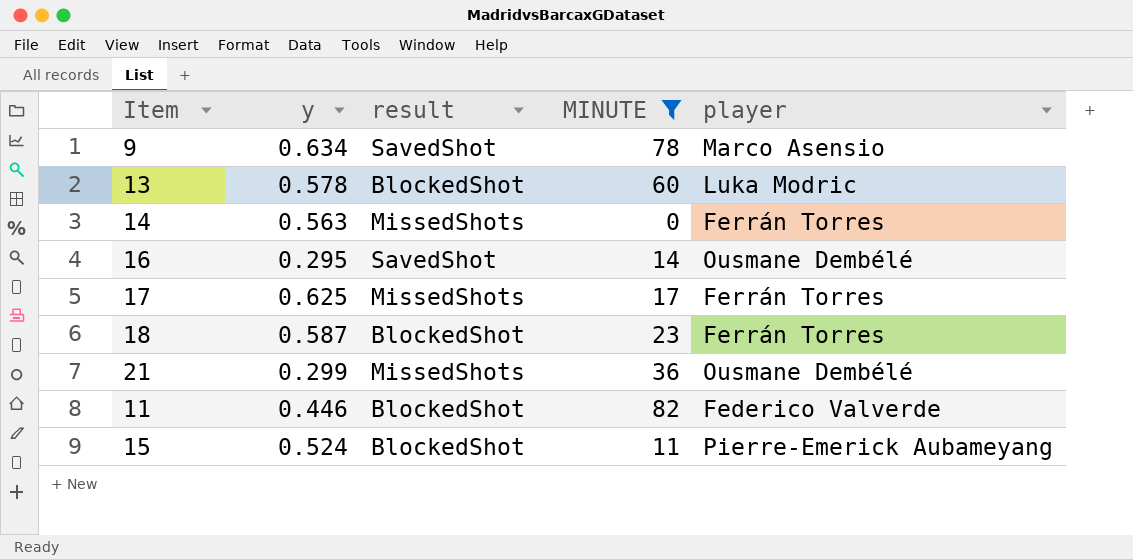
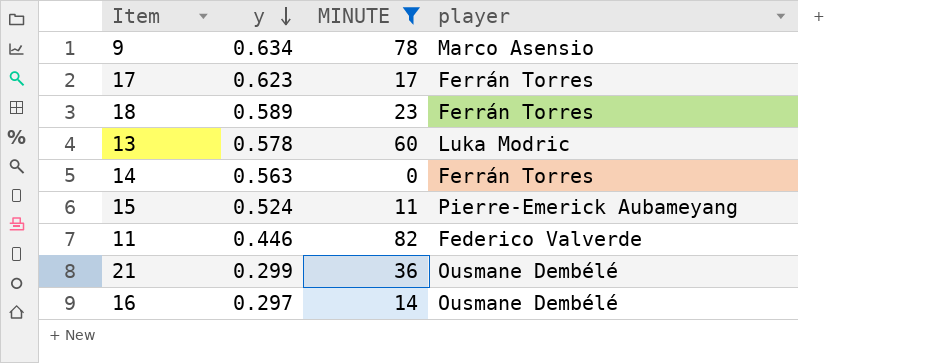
row order: none -> y descending
column result | position: 3 -> none
17 | y: 0.625 -> 0.623
18 | y: 0.587 -> 0.589
16 | y: 0.295 -> 0.297

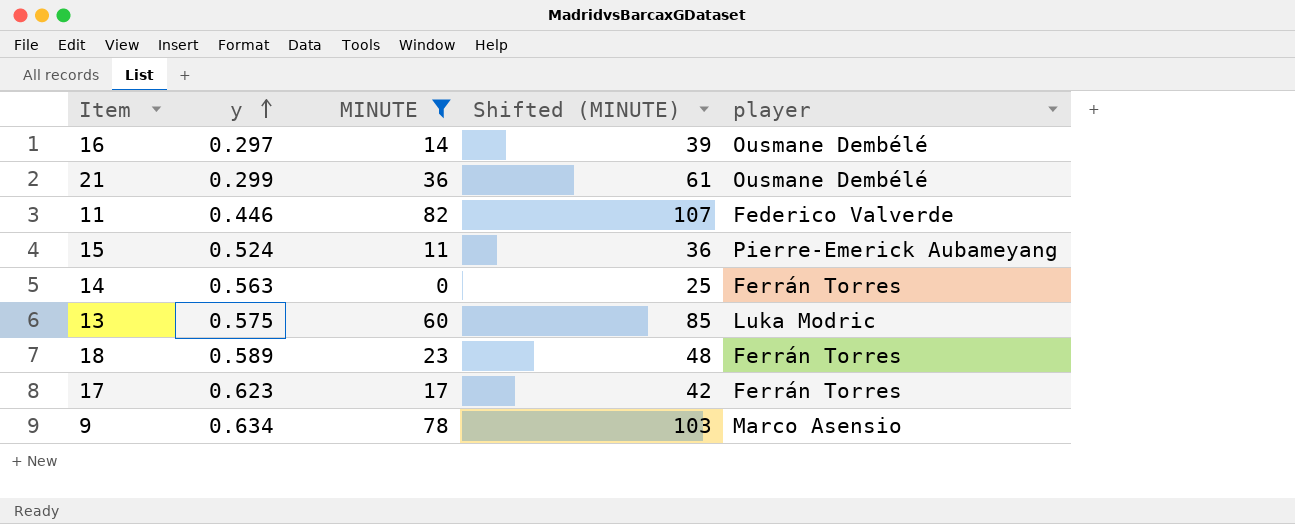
row order: y descending -> y ascending
column Shifted (MINUTE) | formula: none -> [MINUTE] + 25
13 | y: 0.578 -> 0.575

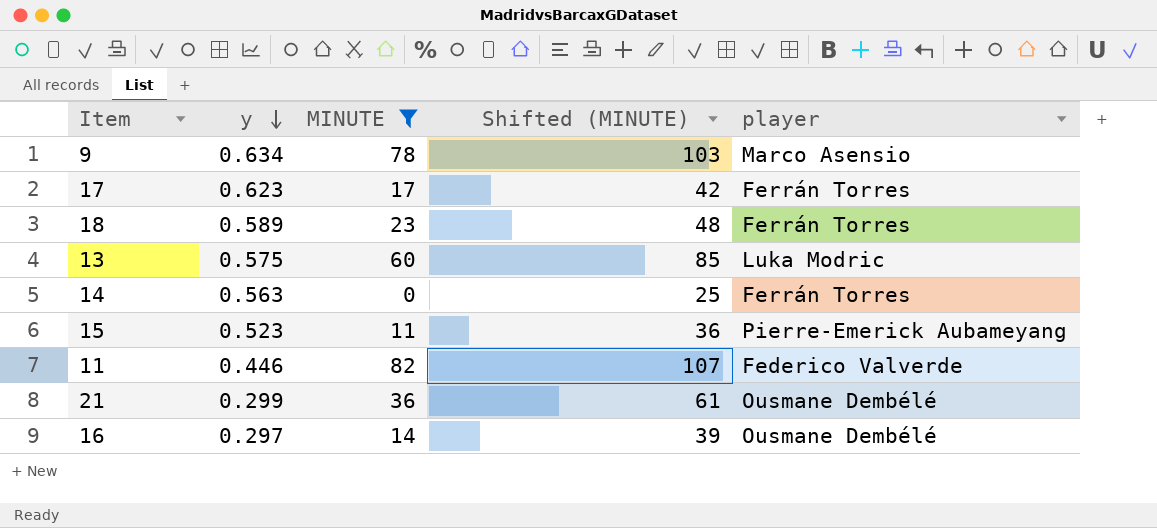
row order: y ascending -> y descending
15 | y: 0.524 -> 0.523

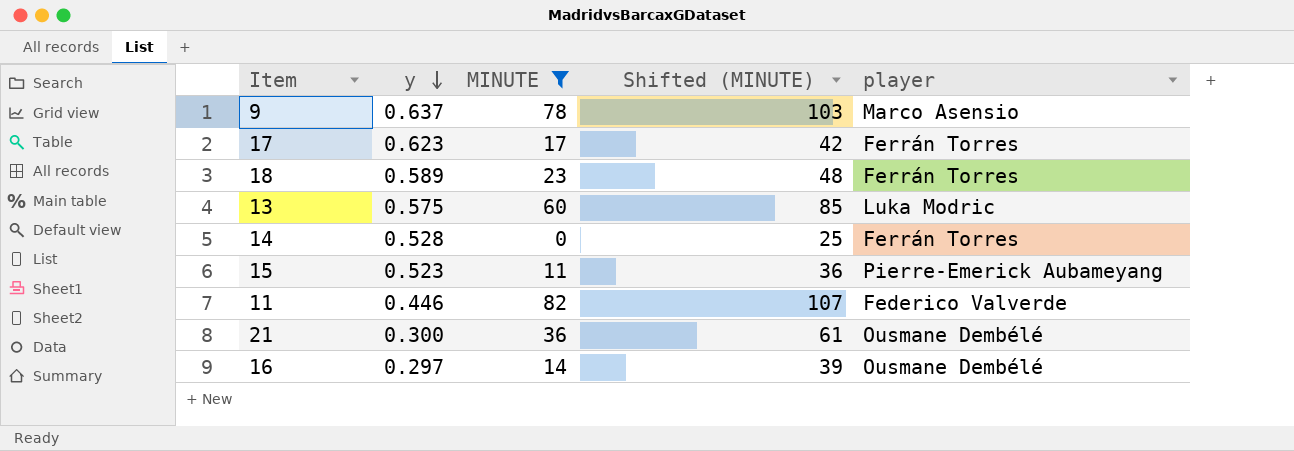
9 | y: 0.634 -> 0.637
14 | y: 0.563 -> 0.528
21 | y: 0.299 -> 0.300

